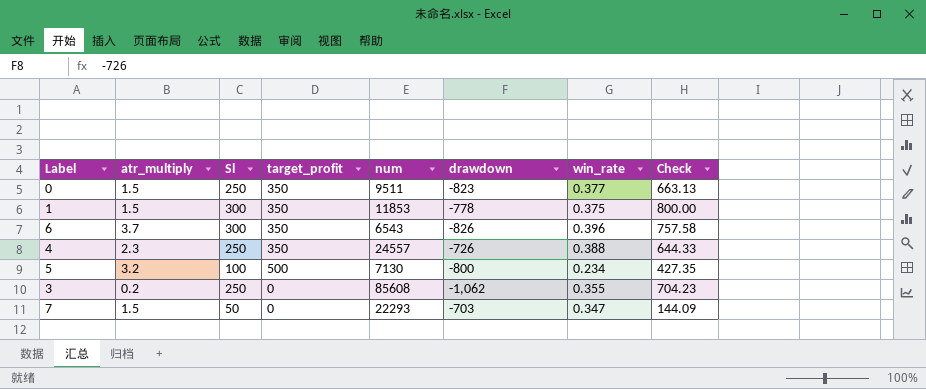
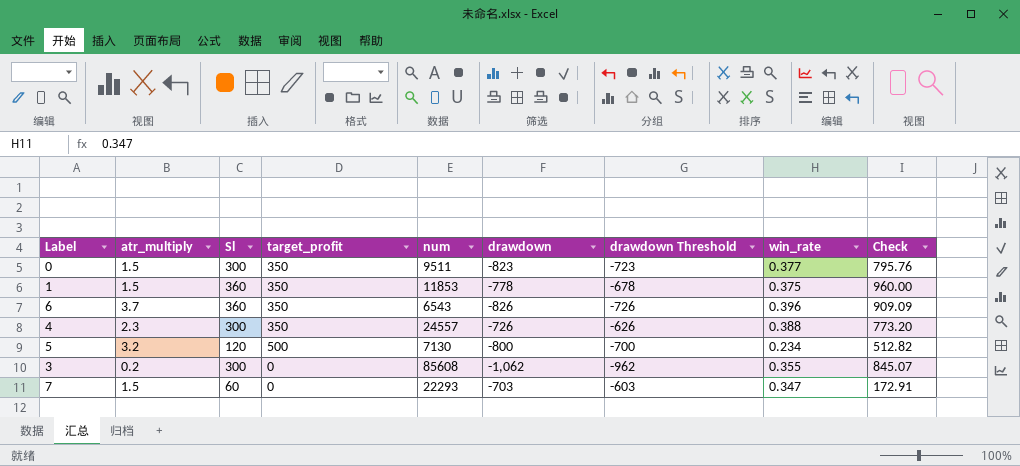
column drawdown Threshold | formula: none -> [drawdown] + 100
0 | Sl: 250 -> 300
0 | Check: 663.13 -> 795.76
1 | Sl: 300 -> 360
1 | Check: 800.00 -> 960.00
6 | Sl: 300 -> 360
6 | Check: 757.58 -> 909.09
4 | Sl: 250 -> 300
4 | Check: 644.33 -> 773.20
5 | Sl: 100 -> 120
5 | Check: 427.35 -> 512.82
3 | Sl: 250 -> 300
3 | Check: 704.23 -> 845.07
7 | Sl: 50 -> 60
7 | Check: 144.09 -> 172.91

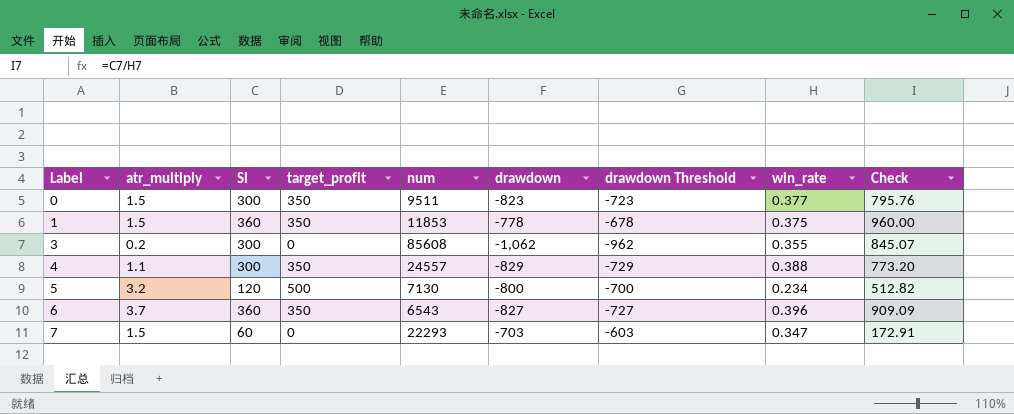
row order: none -> Label ascending
4 | atr_multiply: 2.3 -> 1.1
4 | drawdown: -726 -> -829
4 | drawdown Threshold: -626 -> -729
6 | drawdown: -826 -> -827
6 | drawdown Threshold: -726 -> -727

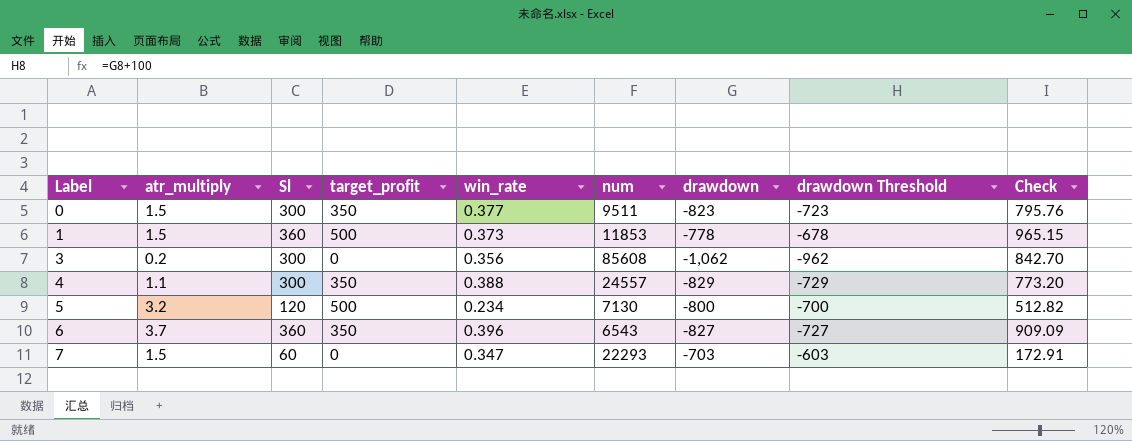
column win_rate | position: 8 -> 5
1 | target_profit: 350 -> 500
1 | win_rate: 0.375 -> 0.373
1 | Check: 960.00 -> 965.15
3 | win_rate: 0.355 -> 0.356
3 | Check: 845.07 -> 842.70

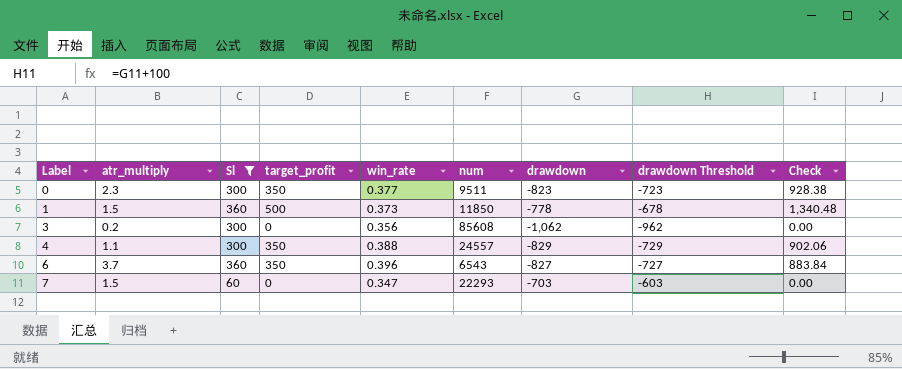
filter: none -> Sl != 120
column Check | formula: [Sl] / [win_rate] -> [target_profit] / [win_rate]
0 | atr_multiply: 1.5 -> 2.3
1 | num: 11853 -> 11850

